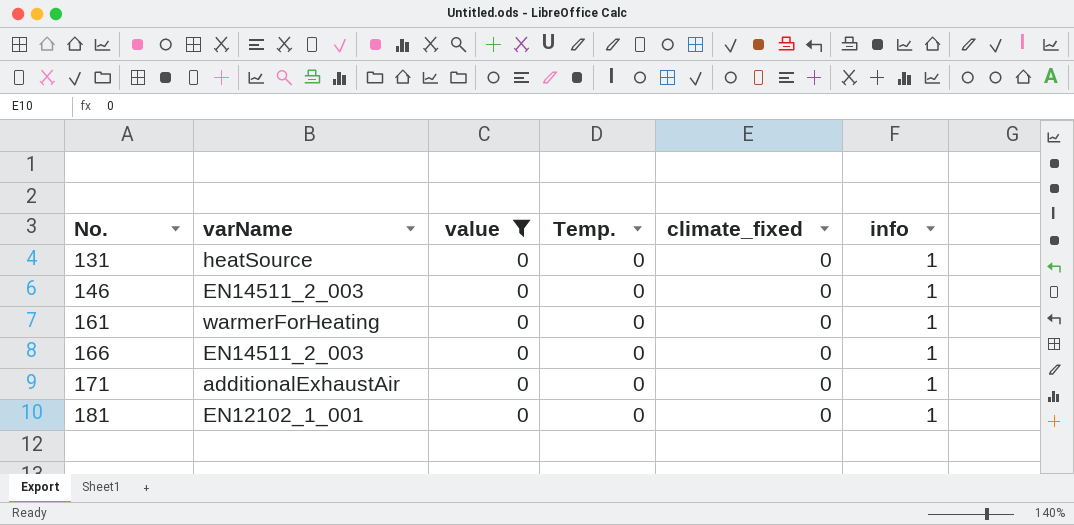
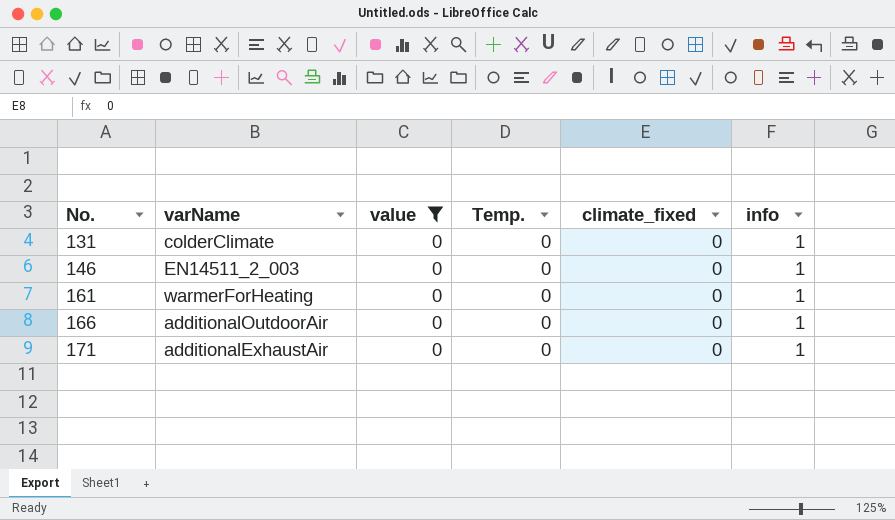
row 181: EN12102_1_001 | 0 | 0 | 0 | 1 -> none
131 | varName: heatSource -> colderClimate
166 | varName: EN14511_2_003 -> additionalOutdoorAir

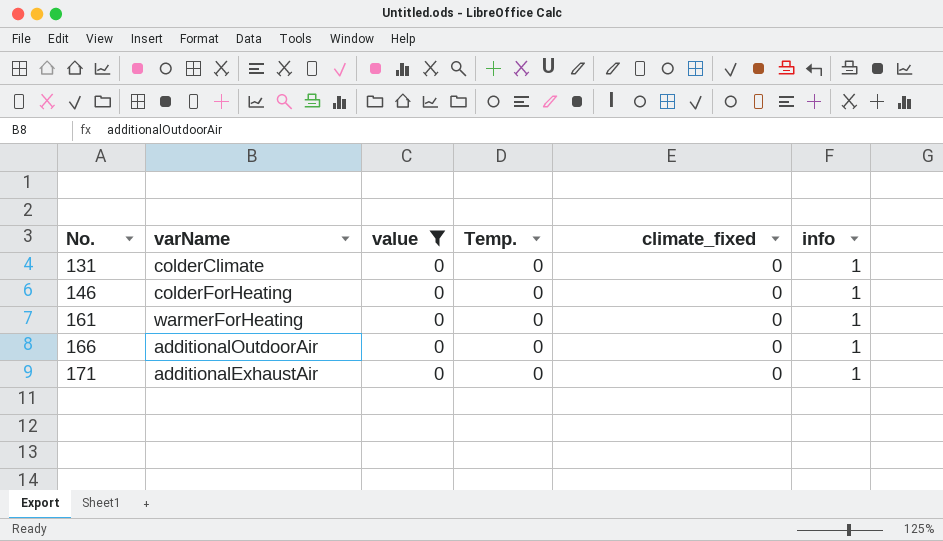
146 | varName: EN14511_2_003 -> colderForHeating

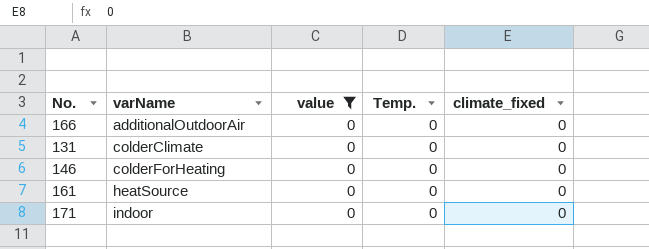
row order: No. ascending -> varName ascending
column info | position: 6 -> none
161 | varName: warmerForHeating -> heatSource
171 | varName: additionalExhaustAir -> indoor

